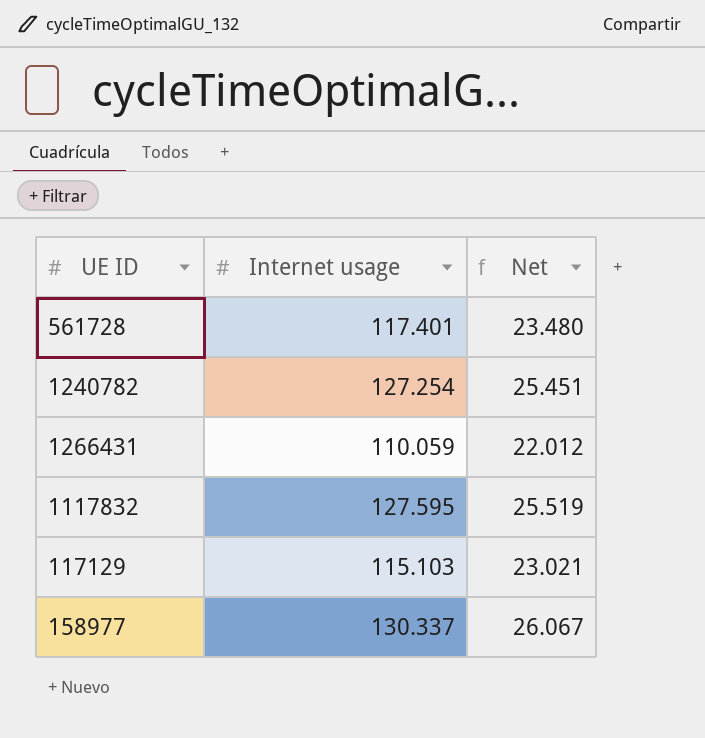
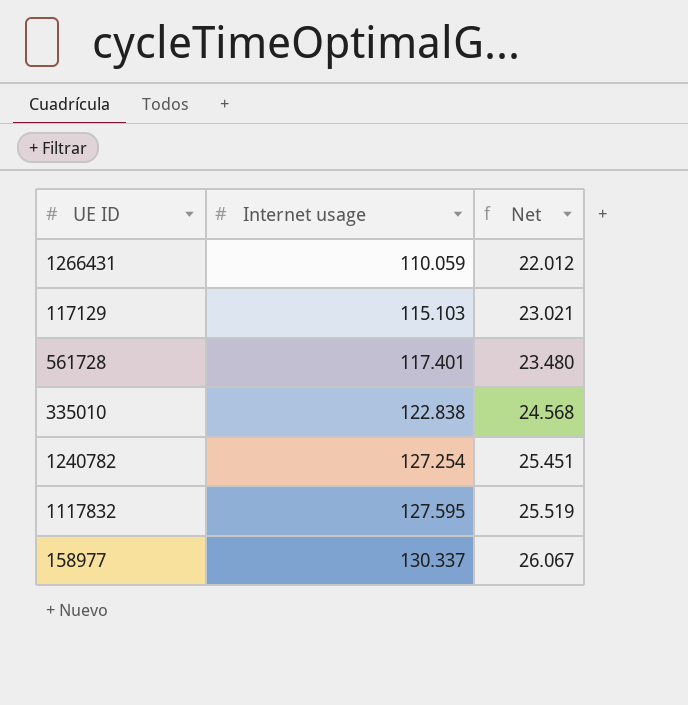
row order: none -> Internet usage ascending
row 335010: none -> 122.838 | 24.568

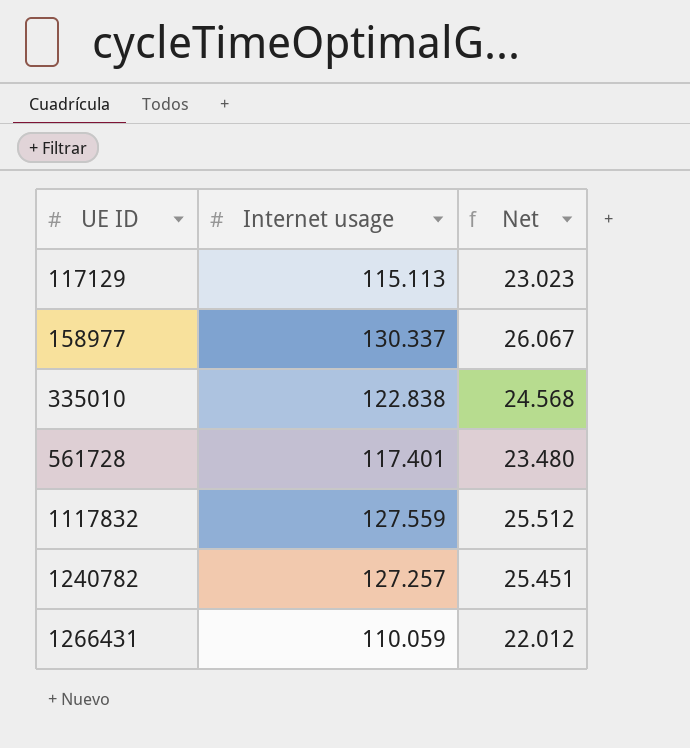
row order: Internet usage ascending -> UE ID ascending
117129 | Internet usage: 115.103 -> 115.113
117129 | Net: 23.021 -> 23.023
1117832 | Internet usage: 127.595 -> 127.559
1117832 | Net: 25.519 -> 25.512
1240782 | Internet usage: 127.254 -> 127.257

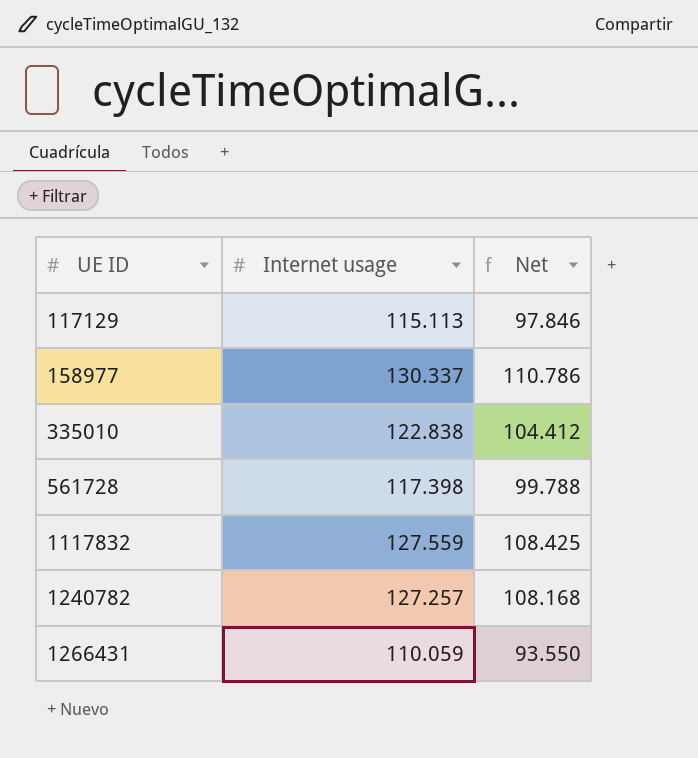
column Net | formula: [Internet usage] * 0.2 -> [Internet usage] * 0.85
561728 | Internet usage: 117.401 -> 117.398

